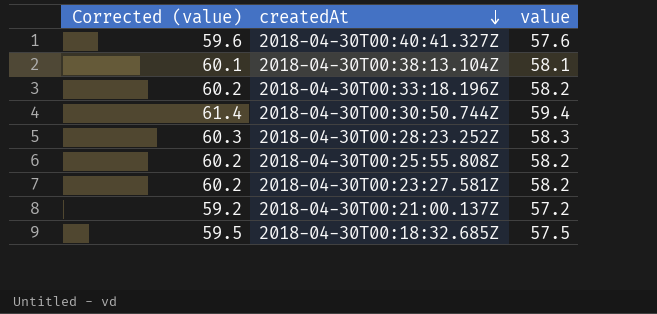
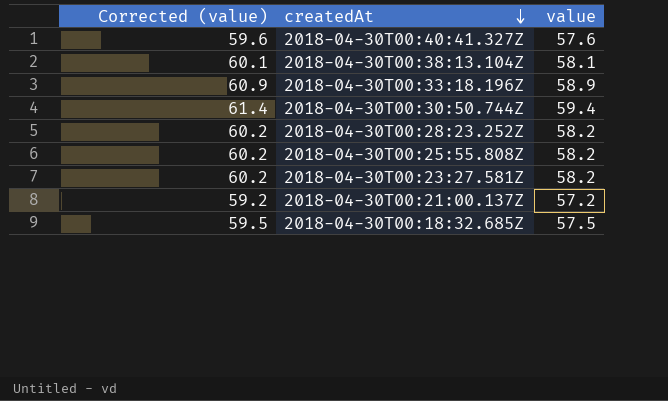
2018-04-30T00:33:18.196Z | Corrected (value): 60.2 -> 60.9
2018-04-30T00:33:18.196Z | value: 58.2 -> 58.9
2018-04-30T00:28:23.252Z | Corrected (value): 60.3 -> 60.2
2018-04-30T00:28:23.252Z | value: 58.3 -> 58.2

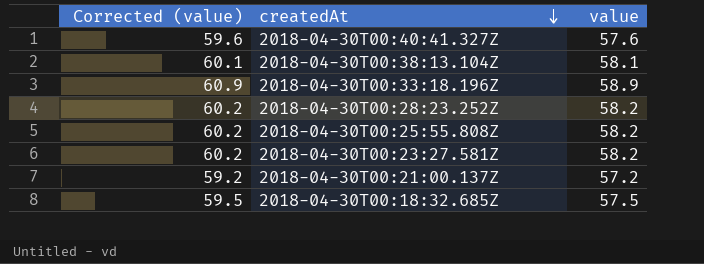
row 2018-04-30T00:30:50.744Z: 61.4 | 59.4 -> none

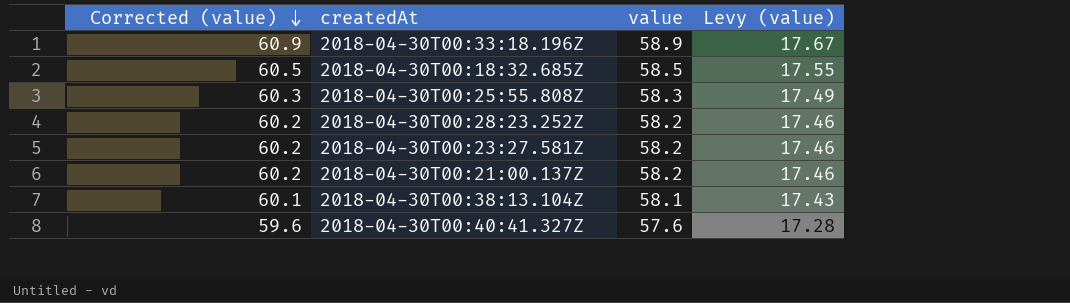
row order: createdAt descending -> Corrected (value) descending
column Levy (value) | formula: none -> [value] * 0.3
2018-04-30T00:18:32.685Z | Corrected (value): 59.5 -> 60.5
2018-04-30T00:18:32.685Z | value: 57.5 -> 58.5
2018-04-30T00:25:55.808Z | Corrected (value): 60.2 -> 60.3
2018-04-30T00:25:55.808Z | value: 58.2 -> 58.3
2018-04-30T00:21:00.137Z | Corrected (value): 59.2 -> 60.2
2018-04-30T00:21:00.137Z | value: 57.2 -> 58.2

